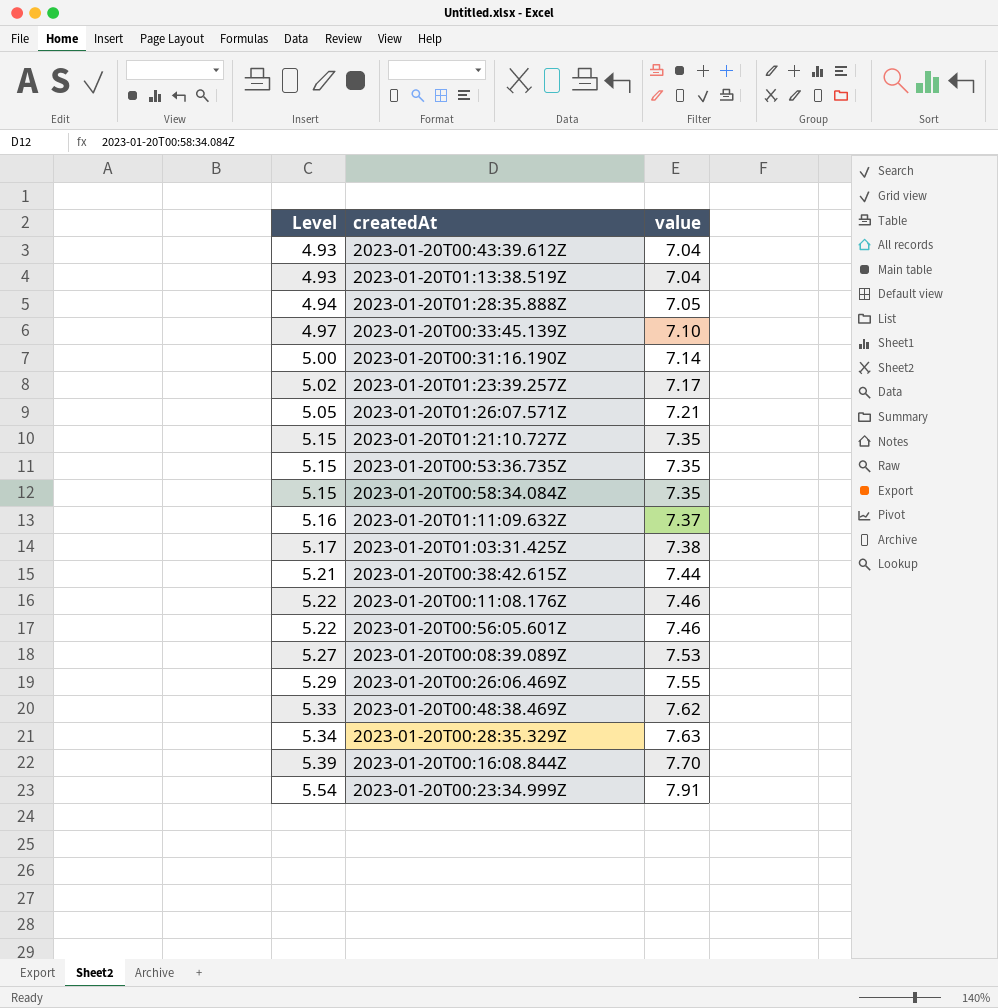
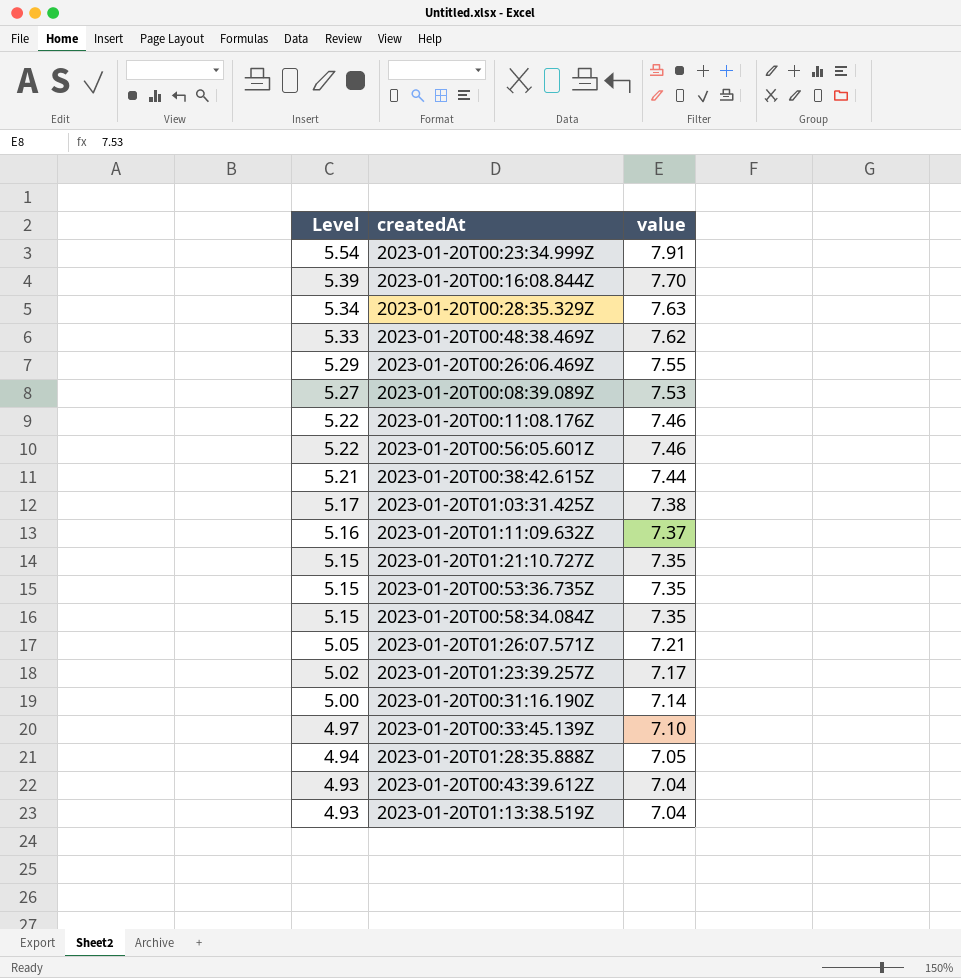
row order: Level ascending -> Level descending

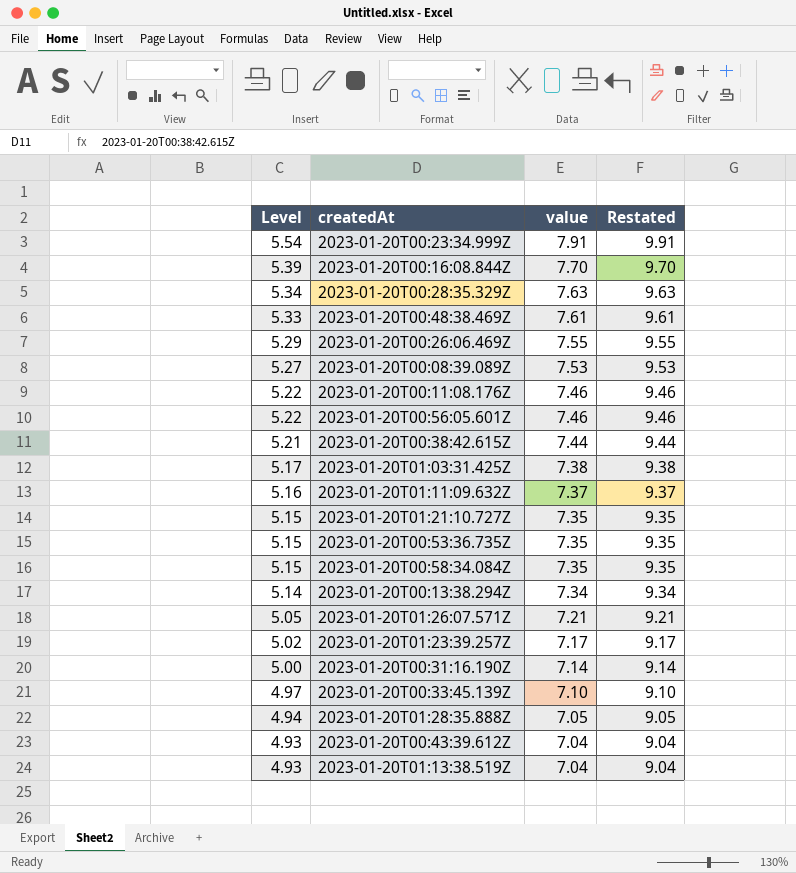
column Restated | formula: none -> [value] + 2
2023-01-20T00:48:38.469Z | value: 7.62 -> 7.61
row 2023-01-20T00:13:38.294Z: none -> 5.14 | 7.34 | 9.34

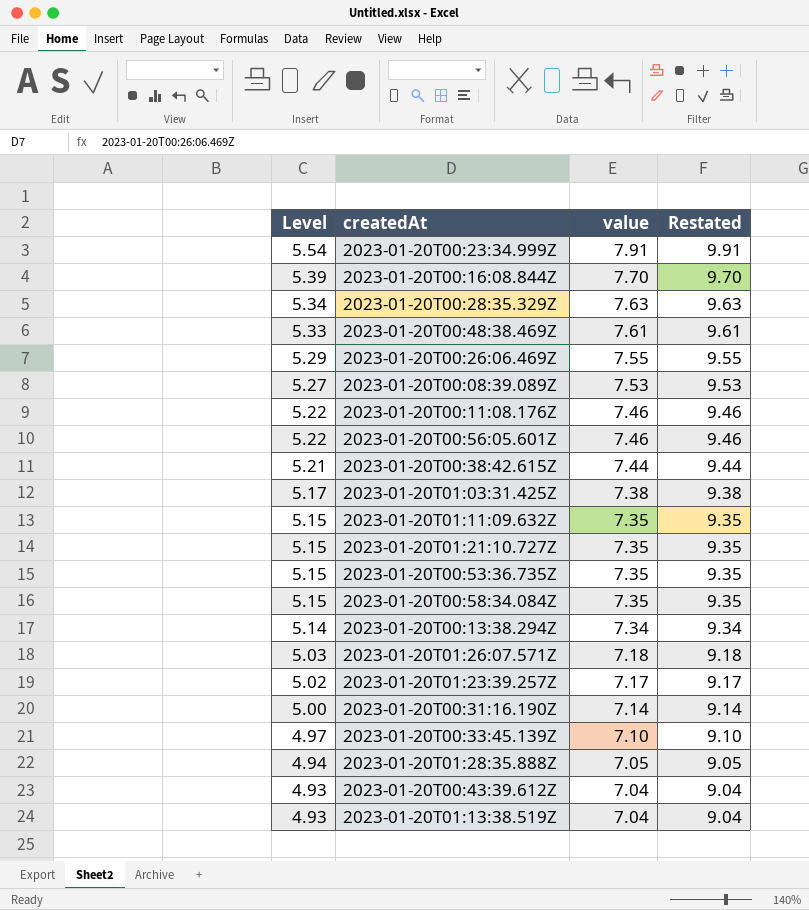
2023-01-20T01:11:09.632Z | Level: 5.16 -> 5.15
2023-01-20T01:11:09.632Z | value: 7.37 -> 7.35
2023-01-20T01:11:09.632Z | Restated: 9.37 -> 9.35
2023-01-20T01:26:07.571Z | Level: 5.05 -> 5.03
2023-01-20T01:26:07.571Z | value: 7.21 -> 7.18
2023-01-20T01:26:07.571Z | Restated: 9.21 -> 9.18

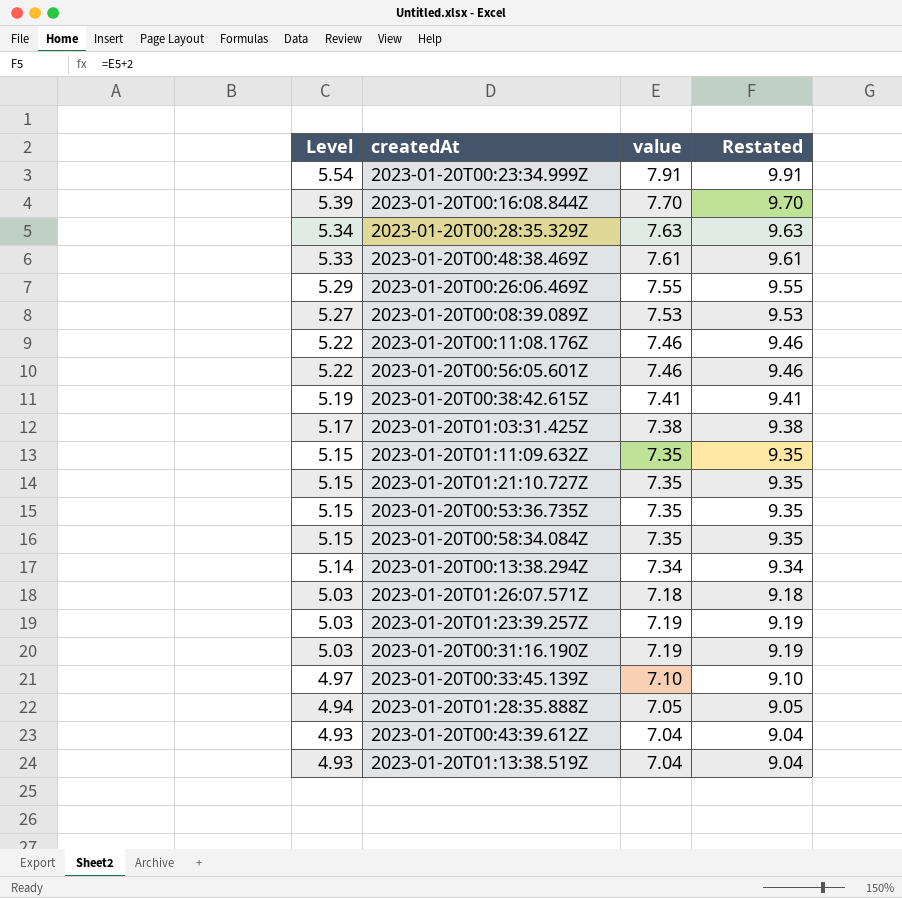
2023-01-20T00:38:42.615Z | Level: 5.21 -> 5.19
2023-01-20T00:38:42.615Z | value: 7.44 -> 7.41
2023-01-20T00:38:42.615Z | Restated: 9.44 -> 9.41
2023-01-20T01:23:39.257Z | Level: 5.02 -> 5.03
2023-01-20T01:23:39.257Z | value: 7.17 -> 7.19
2023-01-20T01:23:39.257Z | Restated: 9.17 -> 9.19
2023-01-20T00:31:16.190Z | Level: 5.00 -> 5.03
2023-01-20T00:31:16.190Z | value: 7.14 -> 7.19
2023-01-20T00:31:16.190Z | Restated: 9.14 -> 9.19

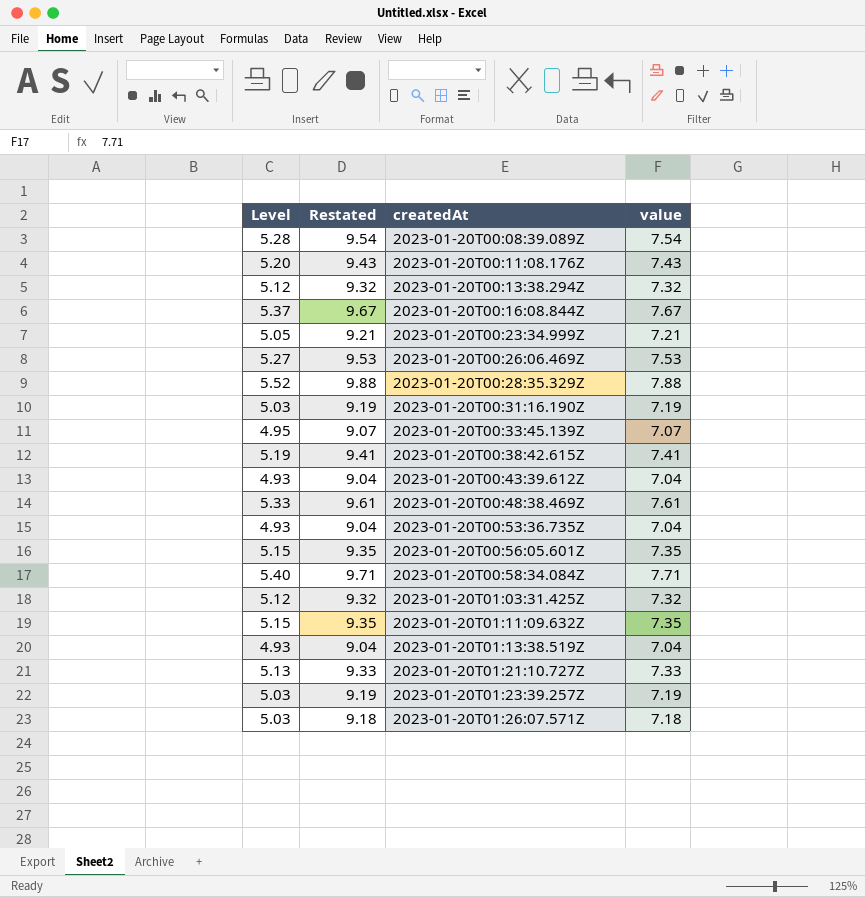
row order: Level descending -> createdAt ascending
column Restated | position: 4 -> 2
row 2023-01-20T01:28:35.888Z: 4.94 | 7.05 | 9.05 -> none
2023-01-20T00:08:39.089Z | Level: 5.27 -> 5.28
2023-01-20T00:08:39.089Z | Restated: 9.53 -> 9.54
2023-01-20T00:08:39.089Z | value: 7.53 -> 7.54
2023-01-20T00:11:08.176Z | Level: 5.22 -> 5.20
2023-01-20T00:11:08.176Z | Restated: 9.46 -> 9.43
2023-01-20T00:11:08.176Z | value: 7.46 -> 7.43
2023-01-20T00:13:38.294Z | Level: 5.14 -> 5.12
2023-01-20T00:13:38.294Z | Restated: 9.34 -> 9.32
2023-01-20T00:13:38.294Z | value: 7.34 -> 7.32
2023-01-20T00:16:08.844Z | Level: 5.39 -> 5.37
2023-01-20T00:16:08.844Z | Restated: 9.70 -> 9.67
2023-01-20T00:16:08.844Z | value: 7.70 -> 7.67
2023-01-20T00:23:34.999Z | Level: 5.54 -> 5.05
2023-01-20T00:23:34.999Z | Restated: 9.91 -> 9.21
2023-01-20T00:23:34.999Z | value: 7.91 -> 7.21
2023-01-20T00:26:06.469Z | Level: 5.29 -> 5.27
2023-01-20T00:26:06.469Z | Restated: 9.55 -> 9.53
2023-01-20T00:26:06.469Z | value: 7.55 -> 7.53
2023-01-20T00:28:35.329Z | Level: 5.34 -> 5.52
2023-01-20T00:28:35.329Z | Restated: 9.63 -> 9.88
2023-01-20T00:28:35.329Z | value: 7.63 -> 7.88
2023-01-20T00:33:45.139Z | Level: 4.97 -> 4.95
2023-01-20T00:33:45.139Z | Restated: 9.10 -> 9.07
2023-01-20T00:33:45.139Z | value: 7.10 -> 7.07
2023-01-20T00:53:36.735Z | Level: 5.15 -> 4.93
2023-01-20T00:53:36.735Z | Restated: 9.35 -> 9.04
2023-01-20T00:53:36.735Z | value: 7.35 -> 7.04
2023-01-20T00:56:05.601Z | Level: 5.22 -> 5.15
2023-01-20T00:56:05.601Z | Restated: 9.46 -> 9.35
2023-01-20T00:56:05.601Z | value: 7.46 -> 7.35
2023-01-20T00:58:34.084Z | Level: 5.15 -> 5.40
2023-01-20T00:58:34.084Z | Restated: 9.35 -> 9.71
2023-01-20T00:58:34.084Z | value: 7.35 -> 7.71
2023-01-20T01:03:31.425Z | Level: 5.17 -> 5.12
2023-01-20T01:03:31.425Z | Restated: 9.38 -> 9.32
2023-01-20T01:03:31.425Z | value: 7.38 -> 7.32
2023-01-20T01:21:10.727Z | Level: 5.15 -> 5.13
2023-01-20T01:21:10.727Z | Restated: 9.35 -> 9.33
2023-01-20T01:21:10.727Z | value: 7.35 -> 7.33

